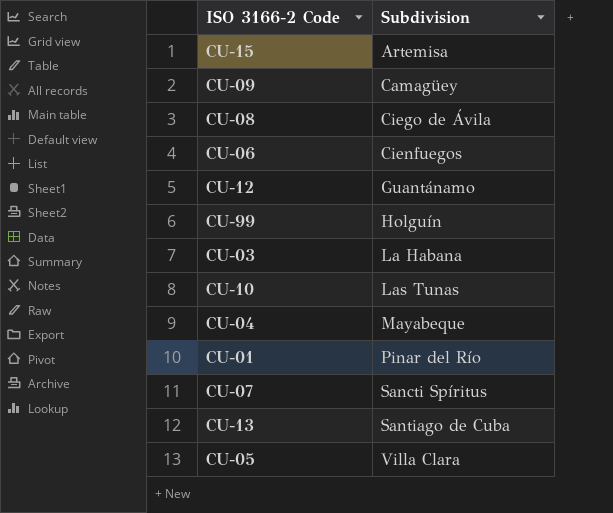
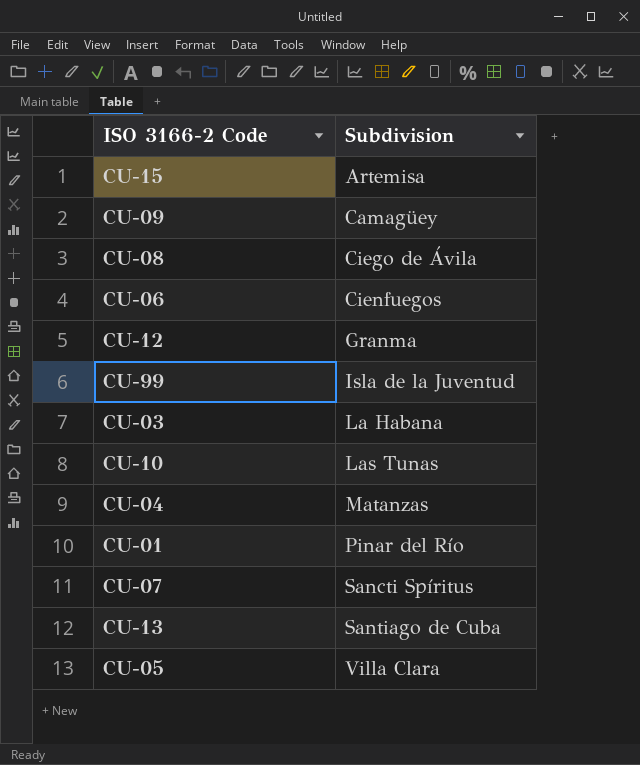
CU-12 | Subdivision: Guantánamo -> Granma
CU-99 | Subdivision: Holguín -> Isla de la Juventud
CU-04 | Subdivision: Mayabeque -> Matanzas

